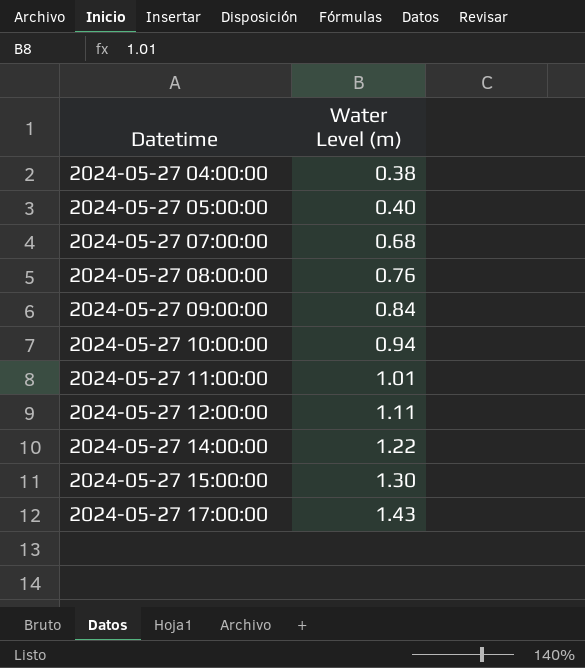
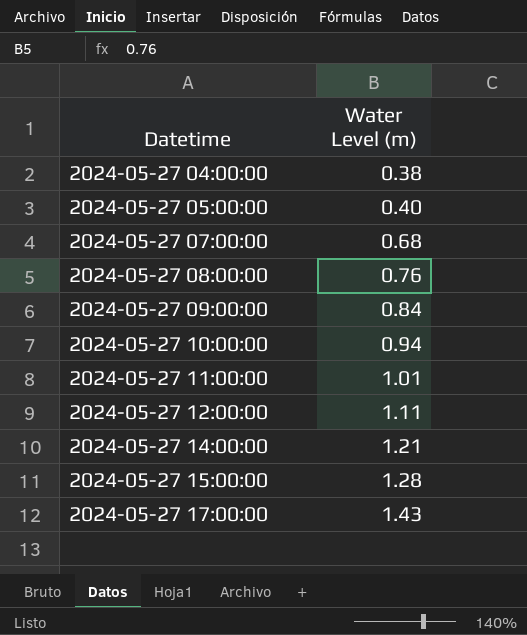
2024-05-27 14:00:00 | Water Level (m): 1.22 -> 1.21
2024-05-27 15:00:00 | Water Level (m): 1.30 -> 1.28

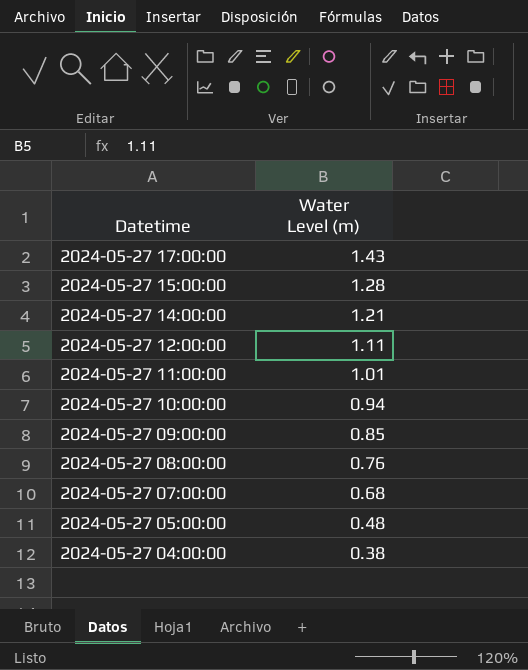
row order: Datetime ascending -> Datetime descending
2024-05-27 09:00:00 | Water Level (m): 0.84 -> 0.85
2024-05-27 05:00:00 | Water Level (m): 0.40 -> 0.48

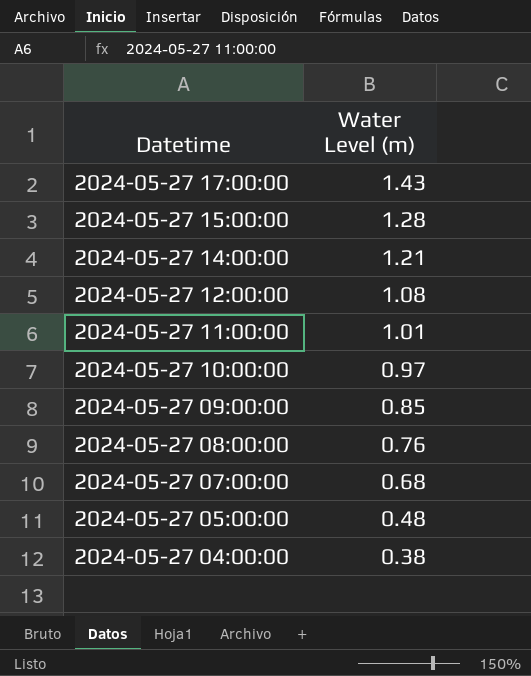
2024-05-27 12:00:00 | Water Level (m): 1.11 -> 1.08
2024-05-27 10:00:00 | Water Level (m): 0.94 -> 0.97

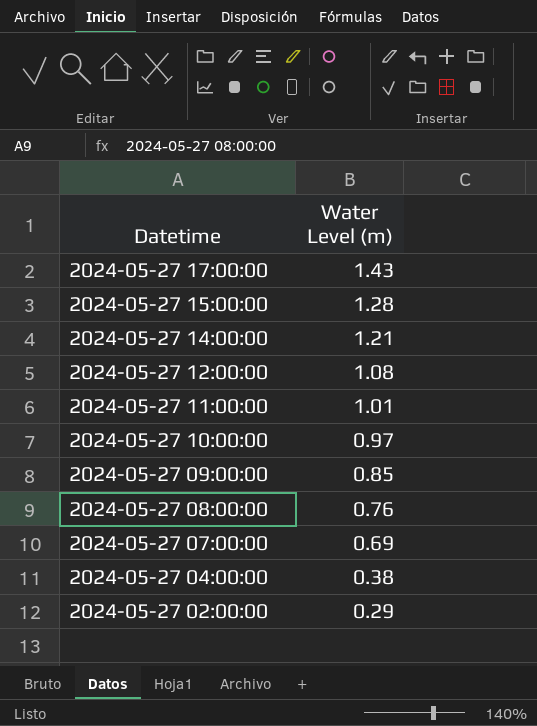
row 2024-05-27 05:00:00: 0.48 -> none
2024-05-27 07:00:00 | Water Level (m): 0.68 -> 0.69
row 2024-05-27 02:00:00: none -> 0.29

